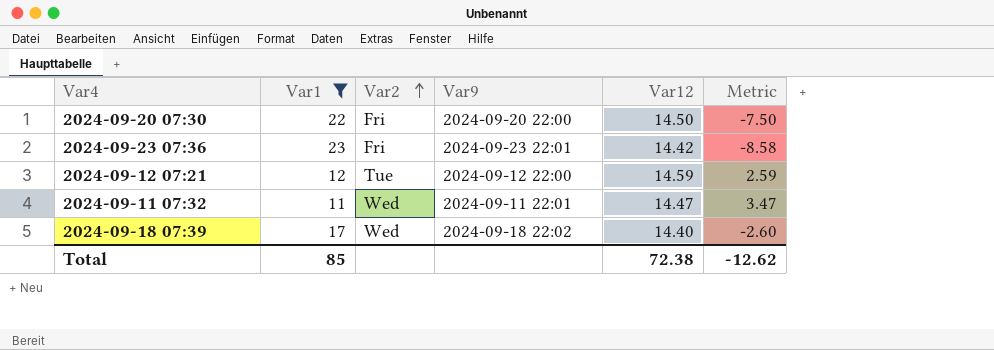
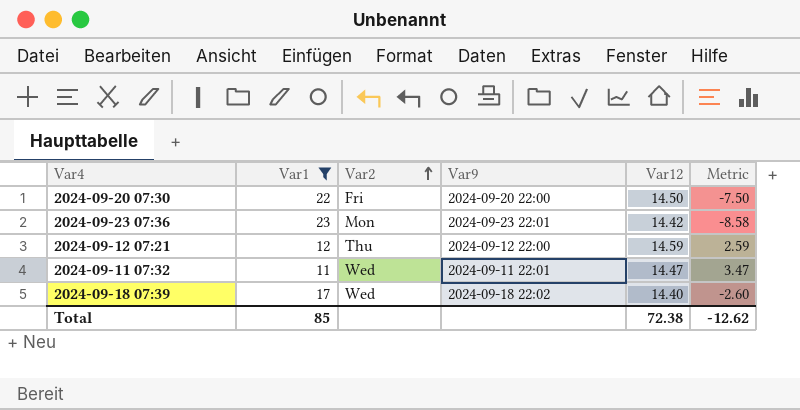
2024-09-23 07:36 | Var2: Fri -> Mon
2024-09-12 07:21 | Var2: Tue -> Thu

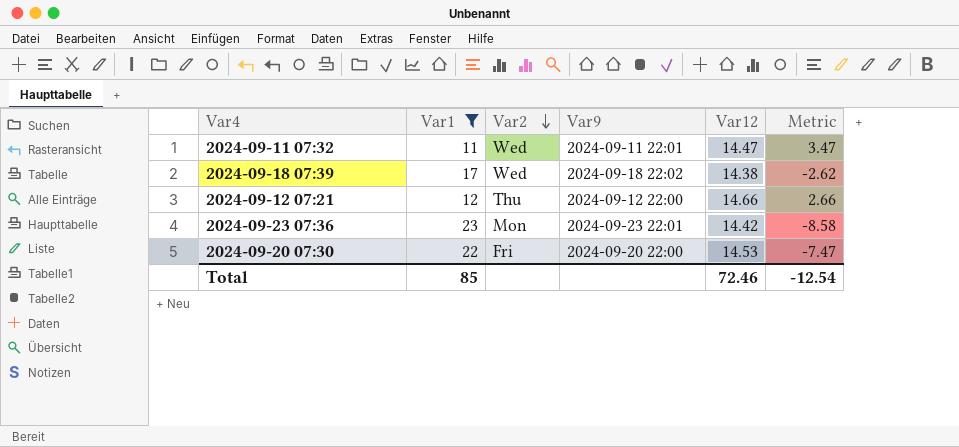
row order: Var2 ascending -> Var2 descending
2024-09-18 07:39 | Var12: 14.40 -> 14.38
2024-09-18 07:39 | Metric: -2.60 -> -2.62
2024-09-12 07:21 | Var12: 14.59 -> 14.66
2024-09-12 07:21 | Metric: 2.59 -> 2.66
2024-09-20 07:30 | Var12: 14.50 -> 14.53
2024-09-20 07:30 | Metric: -7.50 -> -7.47
Total | Var12: 72.38 -> 72.46
Total | Metric: -12.62 -> -12.54

